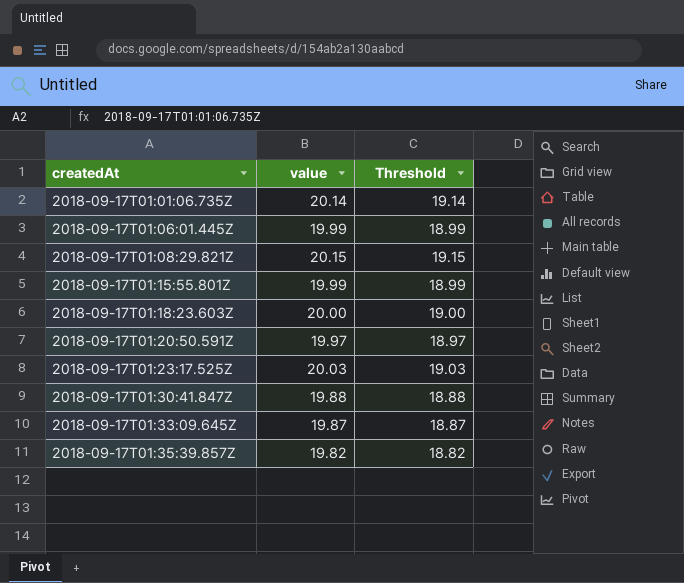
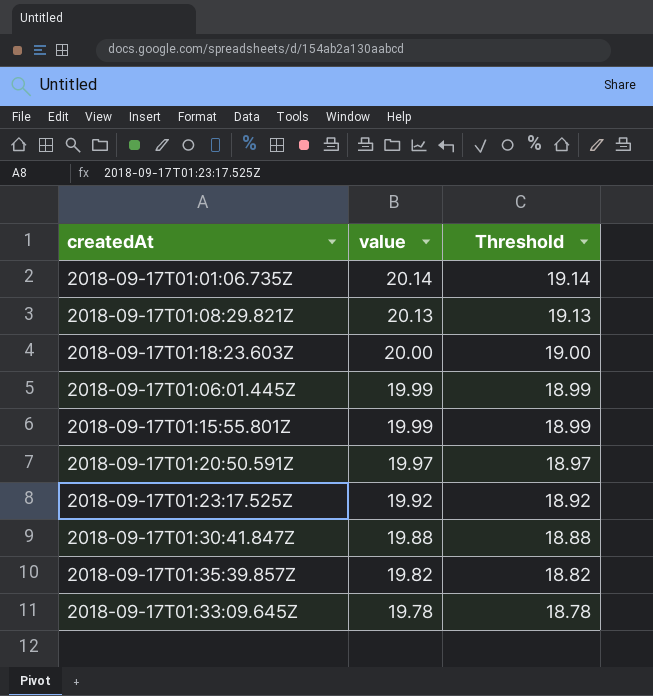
row order: createdAt ascending -> value descending
2018-09-17T01:08:29.821Z | value: 20.15 -> 20.13
2018-09-17T01:08:29.821Z | Threshold: 19.15 -> 19.13
2018-09-17T01:23:17.525Z | value: 20.03 -> 19.92
2018-09-17T01:23:17.525Z | Threshold: 19.03 -> 18.92
2018-09-17T01:33:09.645Z | value: 19.87 -> 19.78
2018-09-17T01:33:09.645Z | Threshold: 18.87 -> 18.78

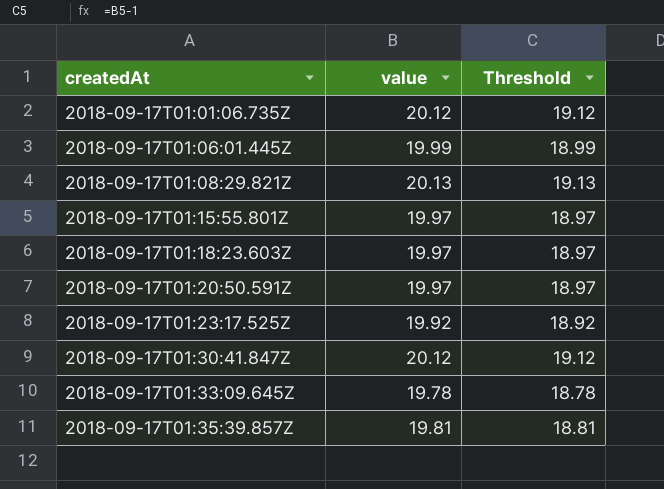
row order: value descending -> createdAt ascending
2018-09-17T01:01:06.735Z | value: 20.14 -> 20.12
2018-09-17T01:01:06.735Z | Threshold: 19.14 -> 19.12
2018-09-17T01:15:55.801Z | value: 19.99 -> 19.97
2018-09-17T01:15:55.801Z | Threshold: 18.99 -> 18.97
2018-09-17T01:18:23.603Z | value: 20.00 -> 19.97
2018-09-17T01:18:23.603Z | Threshold: 19.00 -> 18.97
2018-09-17T01:30:41.847Z | value: 19.88 -> 20.12
2018-09-17T01:30:41.847Z | Threshold: 18.88 -> 19.12
2018-09-17T01:35:39.857Z | value: 19.82 -> 19.81
2018-09-17T01:35:39.857Z | Threshold: 18.82 -> 18.81

